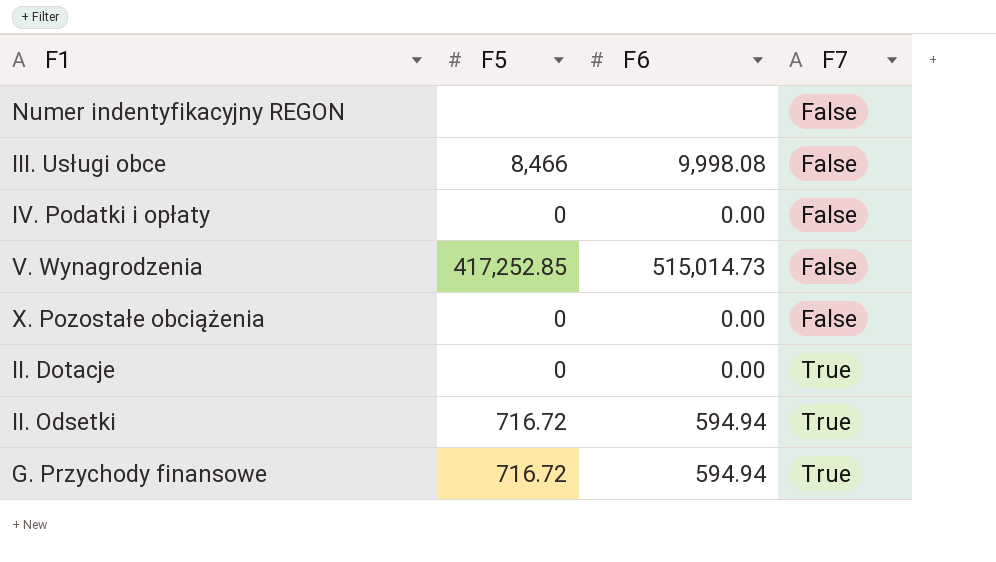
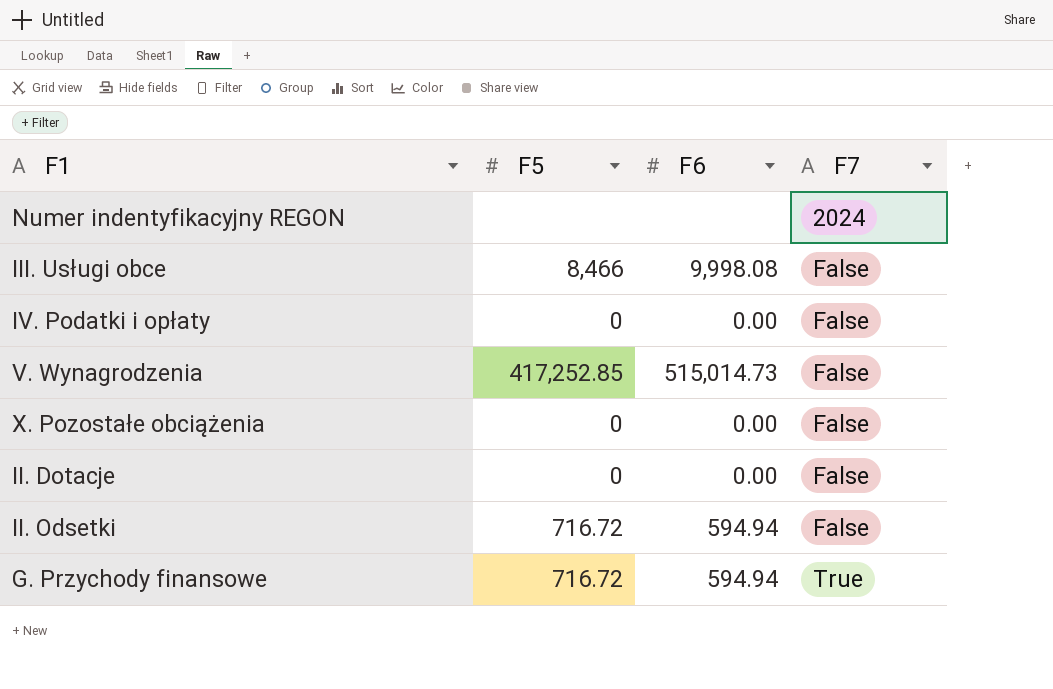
Numer indentyfikacyjny REGON | F7: False -> 2024
II. Dotacje | F7: True -> False
II. Odsetki | F7: True -> False

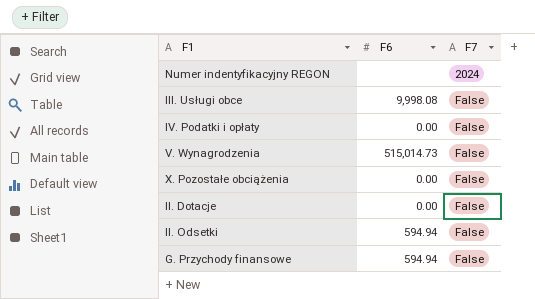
column F5 | position: 2 -> none
G. Przychody finansowe | F7: True -> False

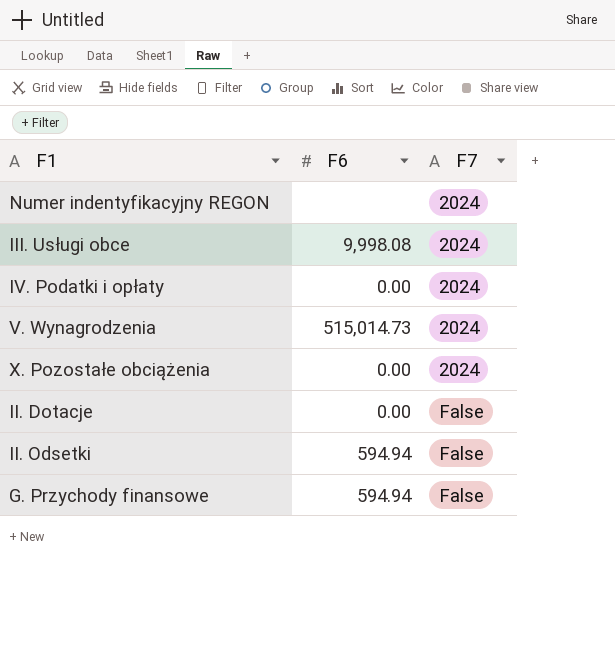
III. Usługi obce | F7: False -> 2024
IV. Podatki i opłaty | F7: False -> 2024
V. Wynagrodzenia | F7: False -> 2024
X. Pozostałe obciążenia | F7: False -> 2024

